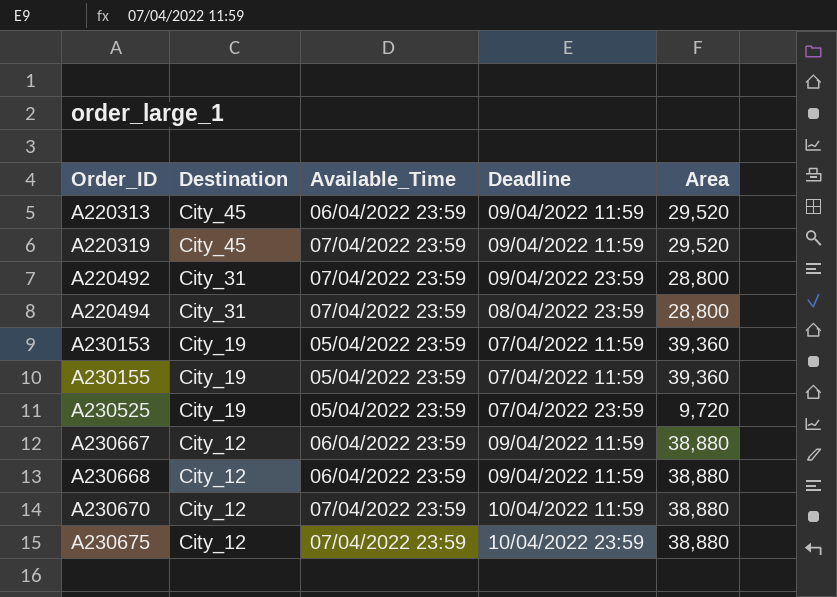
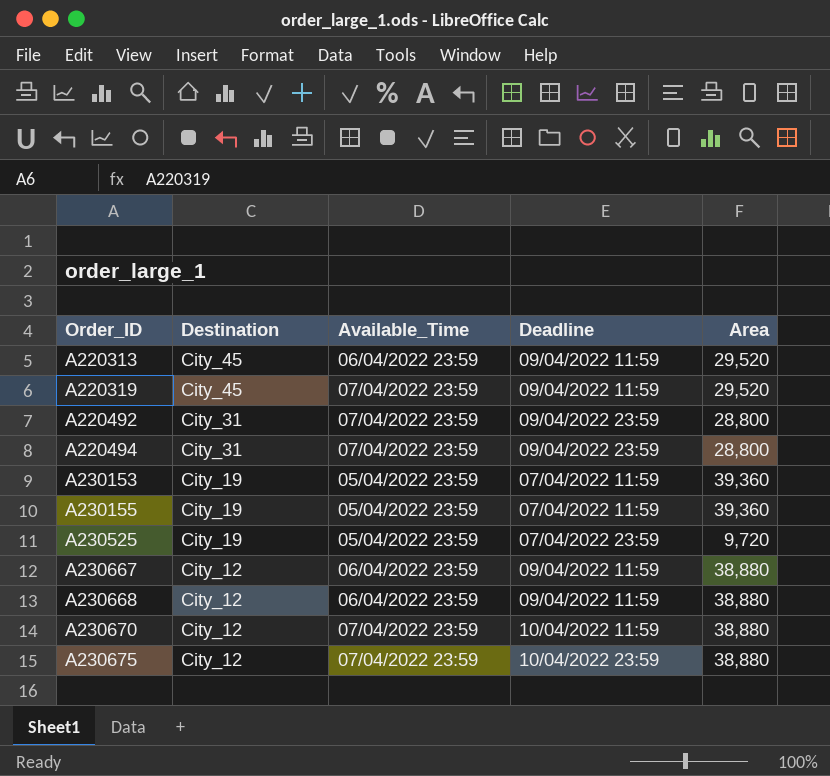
A220494 | Deadline: 08/04/2022 23:59 -> 09/04/2022 23:59

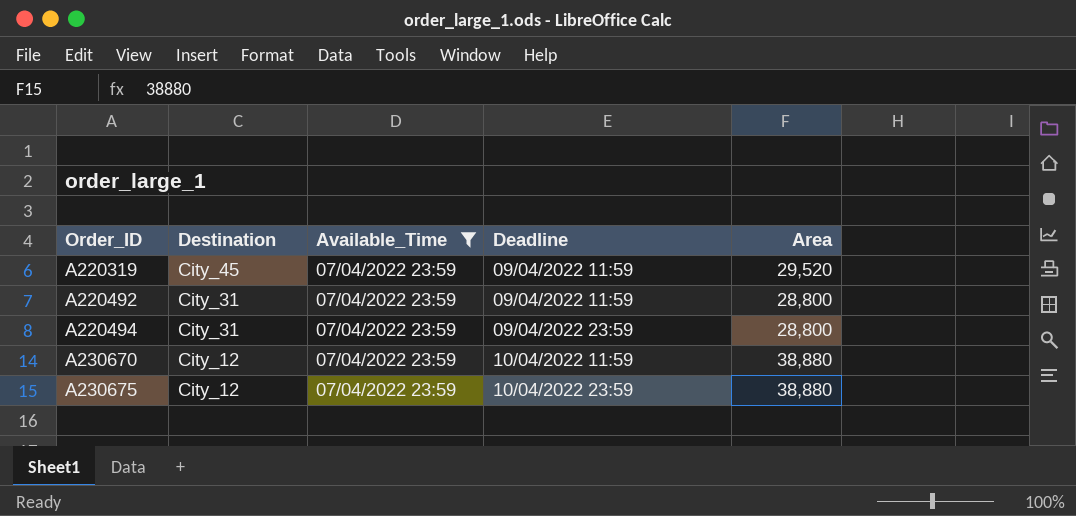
filter: none -> Available_Time = 07/04/2022 23:59
A220492 | Deadline: 09/04/2022 23:59 -> 09/04/2022 11:59

